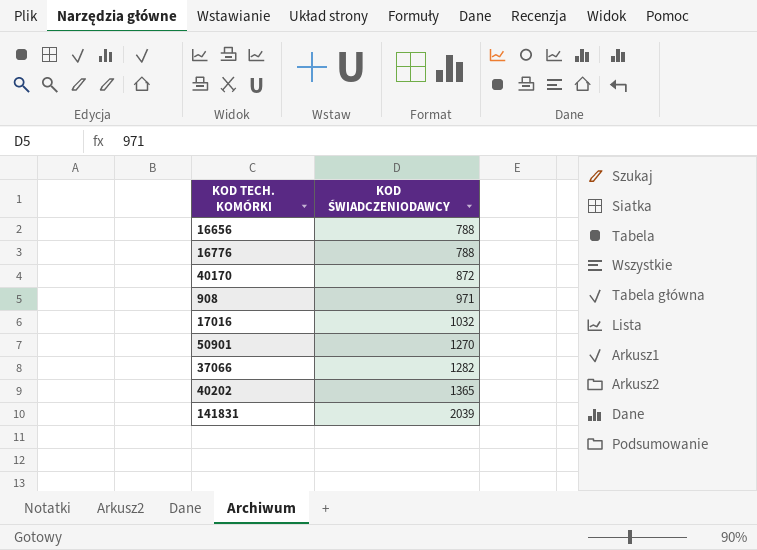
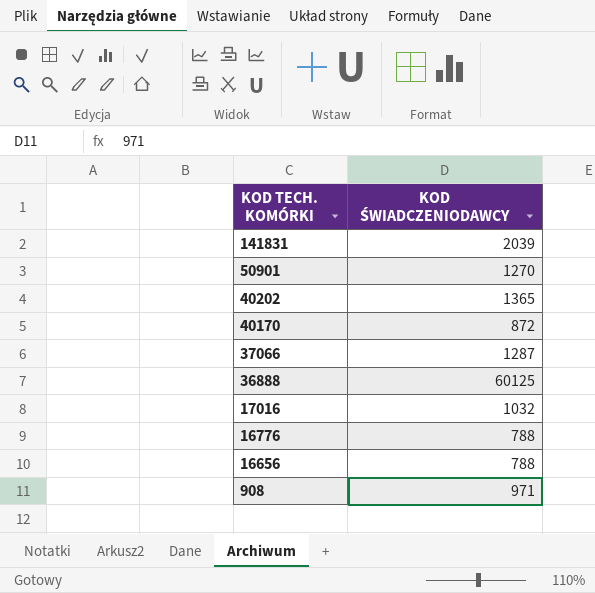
row order: KOD ŚWIADCZENIODAWCY ascending -> KOD TECH. KOMÓRKI descending
37066 | KOD ŚWIADCZENIODAWCY: 1282 -> 1287
row 36888: none -> 60125

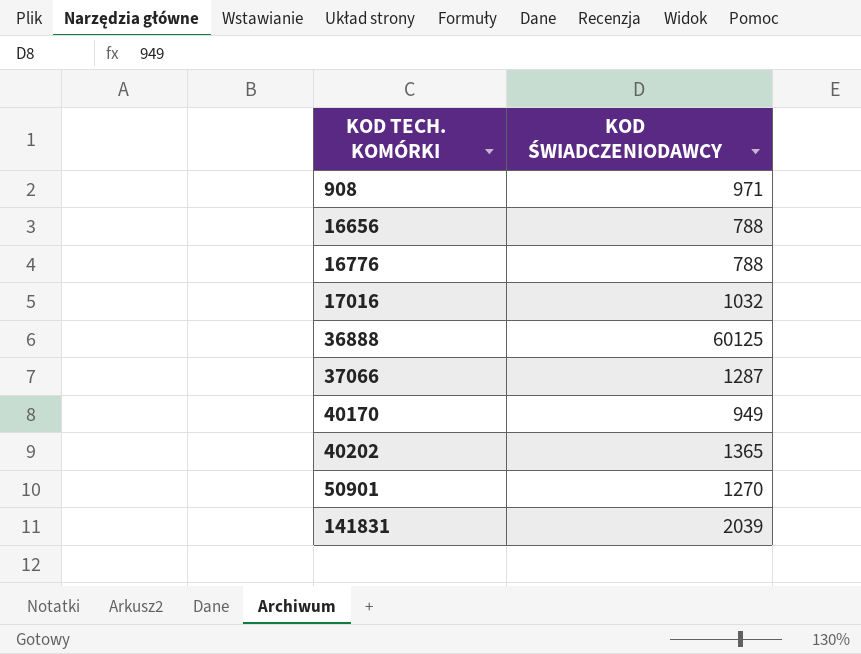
row order: KOD TECH. KOMÓRKI descending -> KOD TECH. KOMÓRKI ascending
40170 | KOD ŚWIADCZENIODAWCY: 872 -> 949

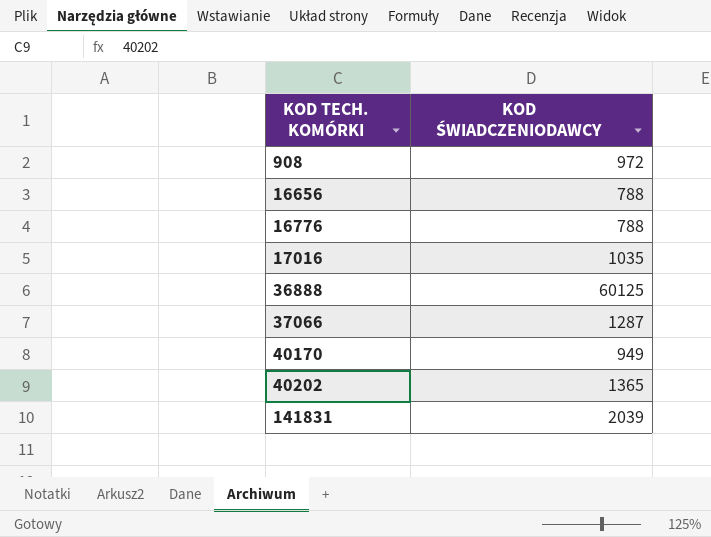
row 50901: 1270 -> none
908 | KOD ŚWIADCZENIODAWCY: 971 -> 972
17016 | KOD ŚWIADCZENIODAWCY: 1032 -> 1035

